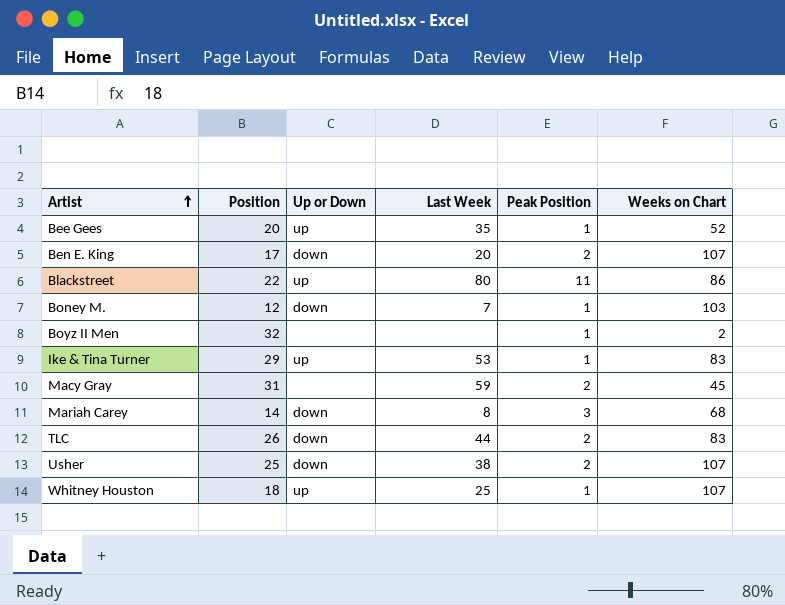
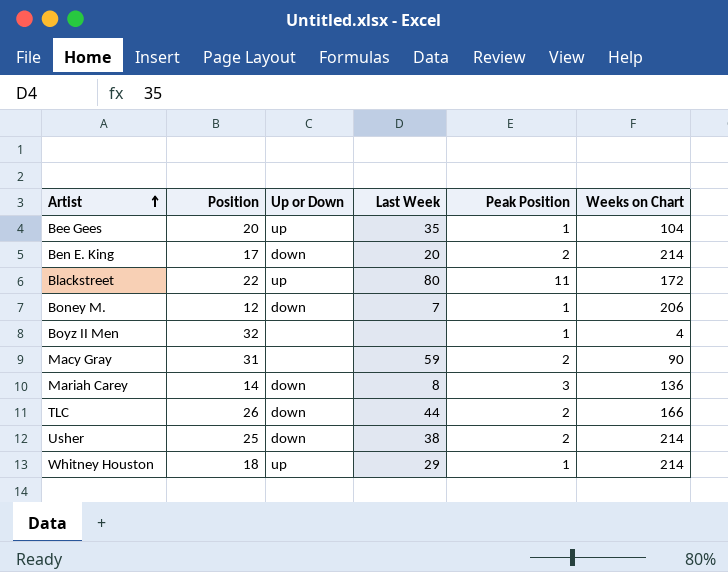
row Ike & Tina Turner: 29 | up | 53 | 1 | 83 -> none
Bee Gees | Weeks on Chart: 52 -> 104
Ben E. King | Weeks on Chart: 107 -> 214
Blackstreet | Weeks on Chart: 86 -> 172
Boney M. | Weeks on Chart: 103 -> 206
Boyz II Men | Weeks on Chart: 2 -> 4
Macy Gray | Weeks on Chart: 45 -> 90
Mariah Carey | Weeks on Chart: 68 -> 136
TLC | Weeks on Chart: 83 -> 166
Usher | Weeks on Chart: 107 -> 214
Whitney Houston | Last Week: 25 -> 29
Whitney Houston | Weeks on Chart: 107 -> 214

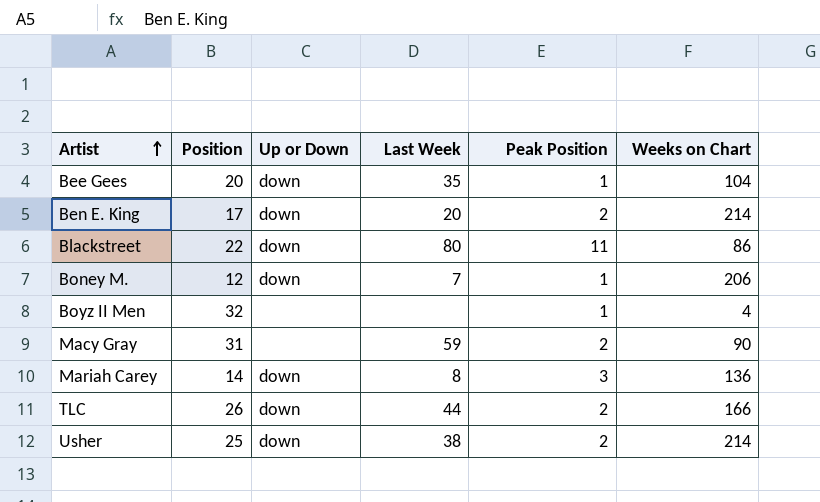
row Whitney Houston: 18 | up | 29 | 1 | 214 -> none
Bee Gees | Up or Down: up -> down
Blackstreet | Up or Down: up -> down
Blackstreet | Weeks on Chart: 172 -> 86

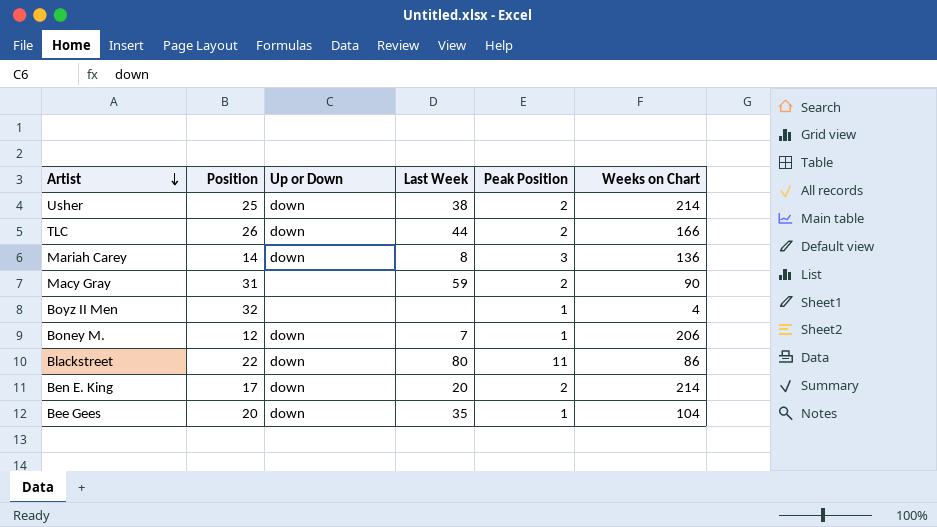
row order: Artist ascending -> Artist descending

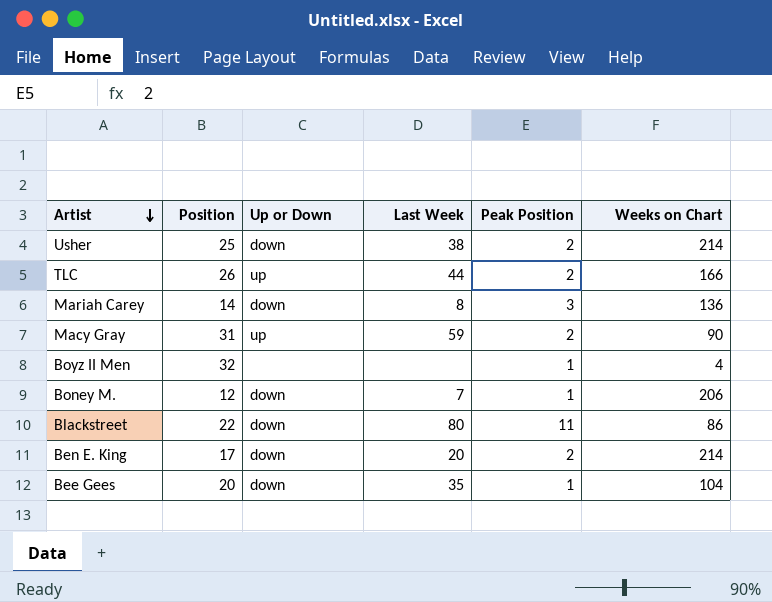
TLC | Up or Down: down -> up
Macy Gray | Up or Down: none -> up

